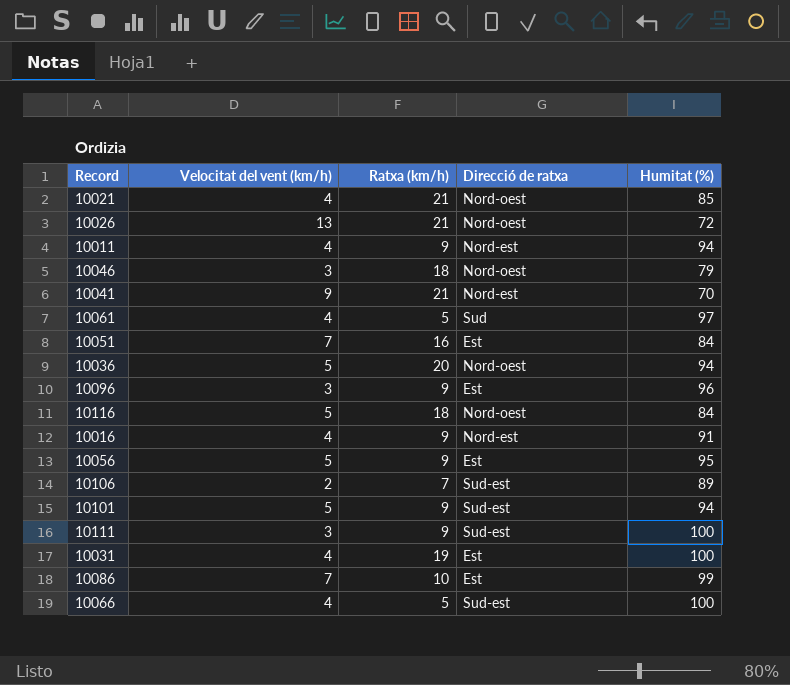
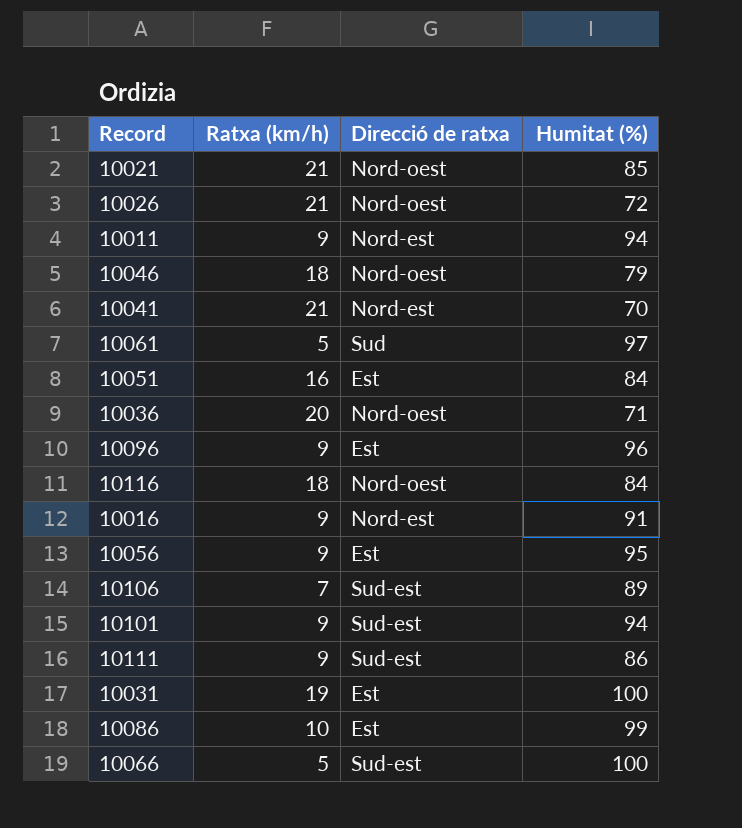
column Velocitat del vent (km/h) | position: 2 -> none
10036 | Humitat (%): 94 -> 71
10111 | Humitat (%): 100 -> 86

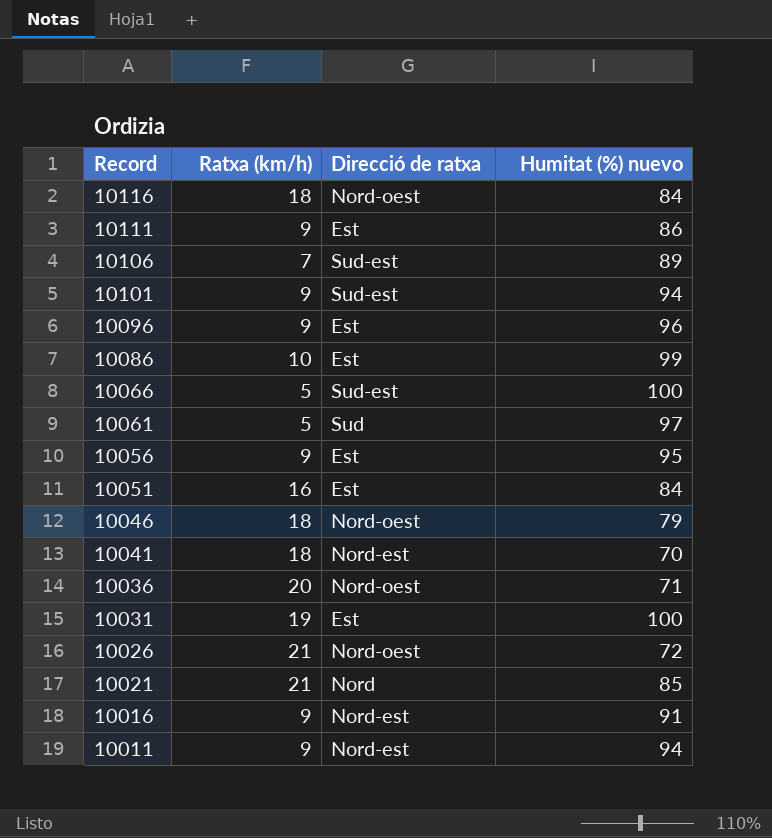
row order: none -> Record descending
column name: Humitat (%) -> Humitat (%) nuevo
10111 | Direcció de ratxa: Sud-est -> Est
10041 | Ratxa (km/h): 21 -> 18
10021 | Direcció de ratxa: Nord-oest -> Nord

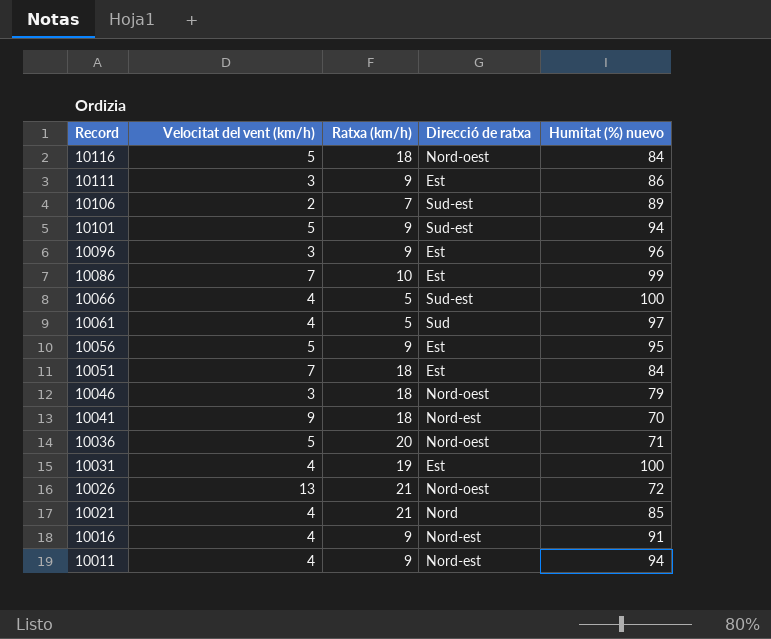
column Velocitat del vent (km/h) | position: none -> 2
10051 | Ratxa (km/h): 16 -> 18

